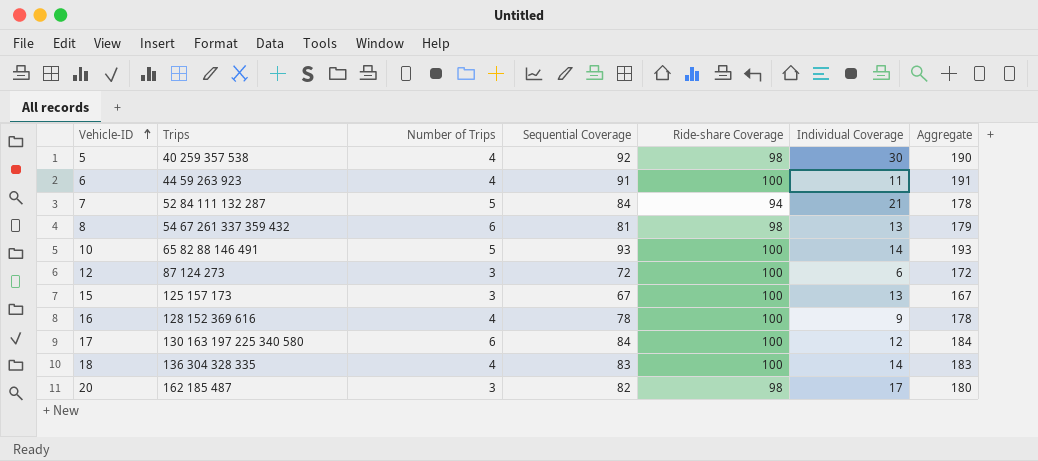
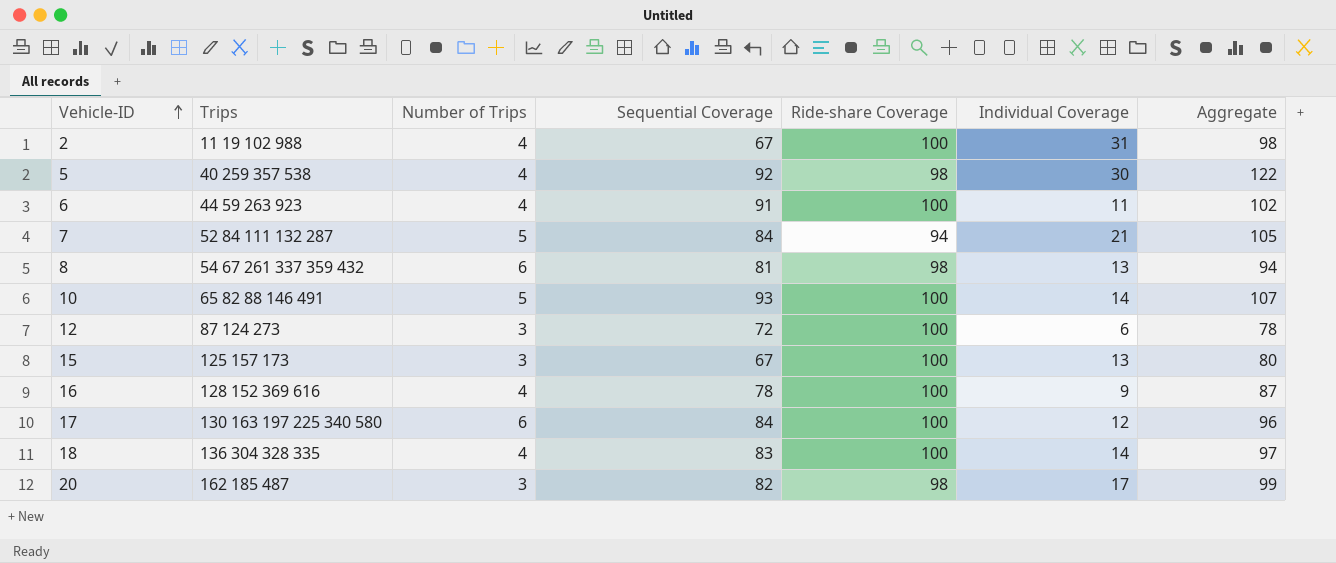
column Aggregate | formula: [Sequential Coverage] + [Ride-share Coverage] -> [Sequential Coverage] + [Individual Coverage]
row 2: none -> 11 19 102 988 | 4 | 67 | 100 | 31 | 98

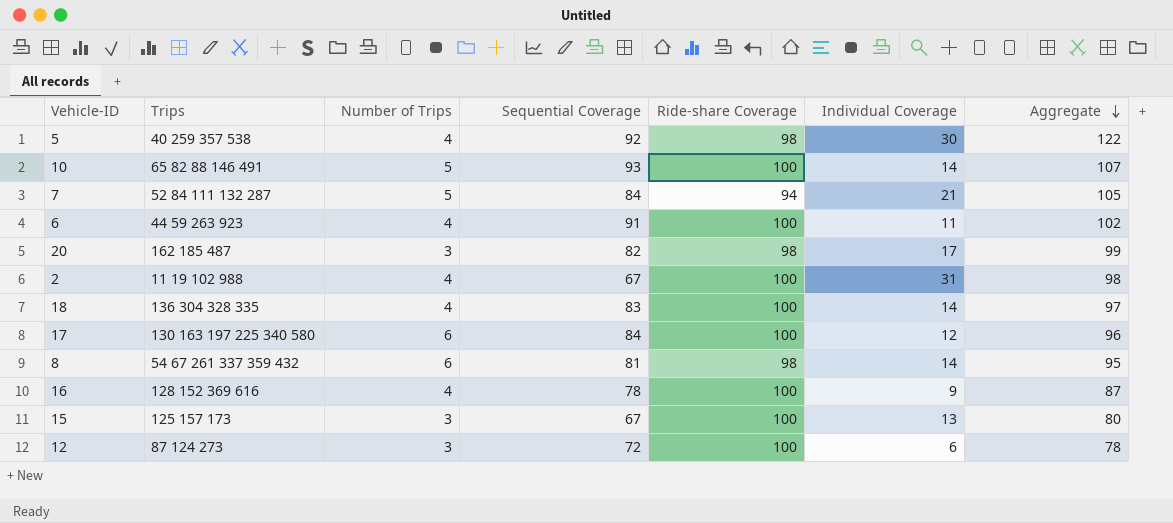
row order: Vehicle-ID ascending -> Aggregate descending
8 | Individual Coverage: 13 -> 14
8 | Aggregate: 94 -> 95

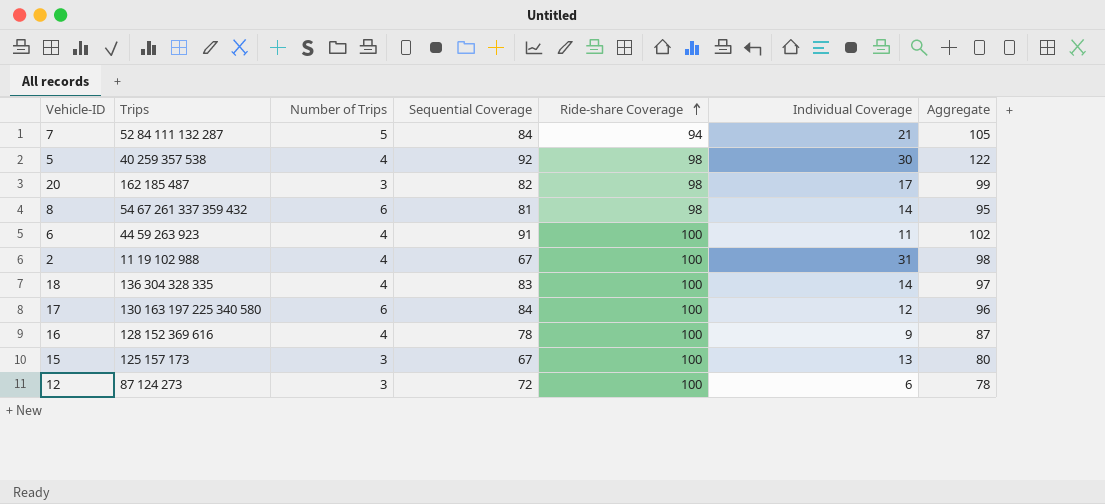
row order: Aggregate descending -> Ride-share Coverage ascending
row 10: 65 82 88 146 491 | 5 | 93 | 100 | 14 | 107 -> none

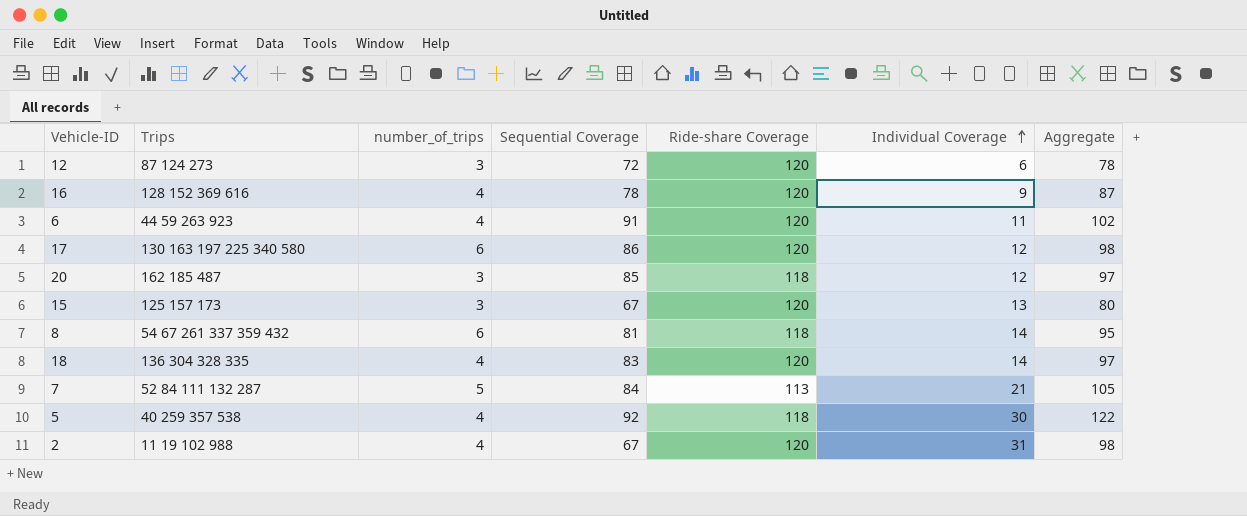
row order: Ride-share Coverage ascending -> Individual Coverage ascending
column name: Number of Trips -> number_of_trips
12 | Ride-share Coverage: 100 -> 120
16 | Ride-share Coverage: 100 -> 120
6 | Ride-share Coverage: 100 -> 120
17 | Sequential Coverage: 84 -> 86
17 | Ride-share Coverage: 100 -> 120
17 | Aggregate: 96 -> 98
20 | Sequential Coverage: 82 -> 85
20 | Ride-share Coverage: 98 -> 118
20 | Individual Coverage: 17 -> 12
20 | Aggregate: 99 -> 97
15 | Ride-share Coverage: 100 -> 120
8 | Ride-share Coverage: 98 -> 118
18 | Ride-share Coverage: 100 -> 120
7 | Ride-share Coverage: 94 -> 113
5 | Ride-share Coverage: 98 -> 118
2 | Ride-share Coverage: 100 -> 120

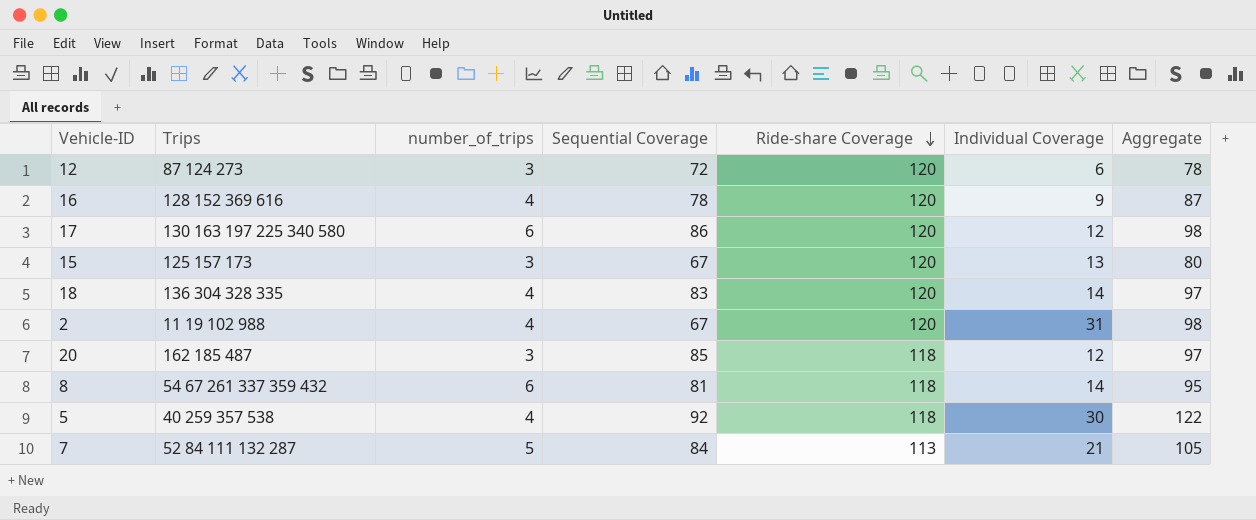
row order: Individual Coverage ascending -> Ride-share Coverage descending
row 6: 44 59 263 923 | 4 | 91 | 120 | 11 | 102 -> none

